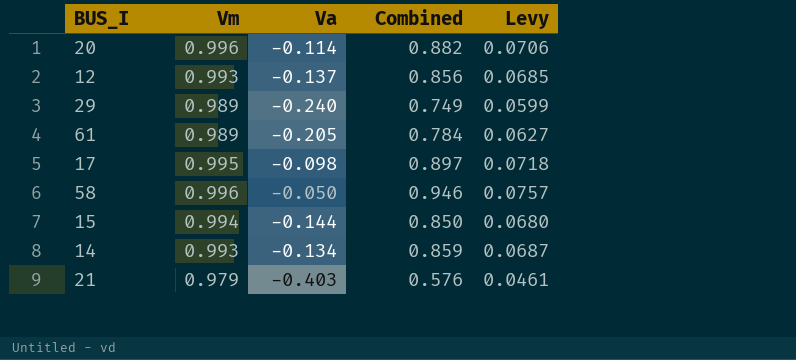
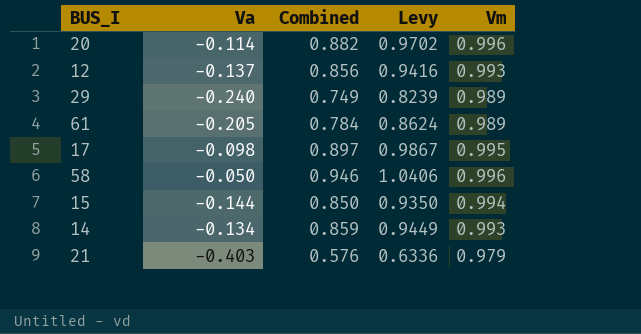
column Levy | formula: [Combined] * 0.08 -> [Combined] * 1.1
column Vm | position: 2 -> 5

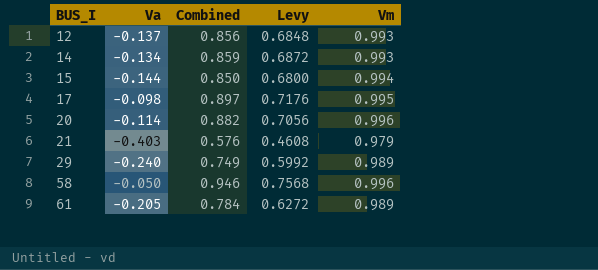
row order: none -> BUS_I ascending
column Levy | formula: [Combined] * 1.1 -> [Combined] * 0.8

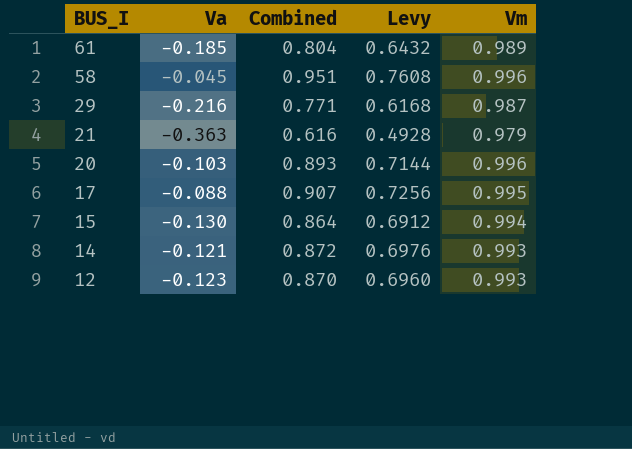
row order: BUS_I ascending -> BUS_I descending
61 | Va: -0.205 -> -0.185
61 | Combined: 0.784 -> 0.804
61 | Levy: 0.6272 -> 0.6432
58 | Va: -0.050 -> -0.045
58 | Combined: 0.946 -> 0.951
58 | Levy: 0.7568 -> 0.7608
29 | Va: -0.240 -> -0.216
29 | Combined: 0.749 -> 0.771
29 | Levy: 0.5992 -> 0.6168
29 | Vm: 0.989 -> 0.987
21 | Va: -0.403 -> -0.363
21 | Combined: 0.576 -> 0.616
21 | Levy: 0.4608 -> 0.4928
20 | Va: -0.114 -> -0.103
20 | Combined: 0.882 -> 0.893
20 | Levy: 0.7056 -> 0.7144
17 | Va: -0.098 -> -0.088
17 | Combined: 0.897 -> 0.907
17 | Levy: 0.7176 -> 0.7256
15 | Va: -0.144 -> -0.130
15 | Combined: 0.850 -> 0.864
15 | Levy: 0.6800 -> 0.6912
14 | Va: -0.134 -> -0.121
14 | Combined: 0.859 -> 0.872
14 | Levy: 0.6872 -> 0.6976
12 | Va: -0.137 -> -0.123
12 | Combined: 0.856 -> 0.870
12 | Levy: 0.6848 -> 0.6960

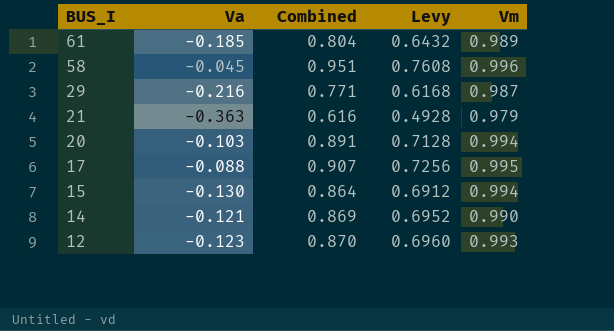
20 | Combined: 0.893 -> 0.891
20 | Levy: 0.7144 -> 0.7128
20 | Vm: 0.996 -> 0.994
14 | Combined: 0.872 -> 0.869
14 | Levy: 0.6976 -> 0.6952
14 | Vm: 0.993 -> 0.990

